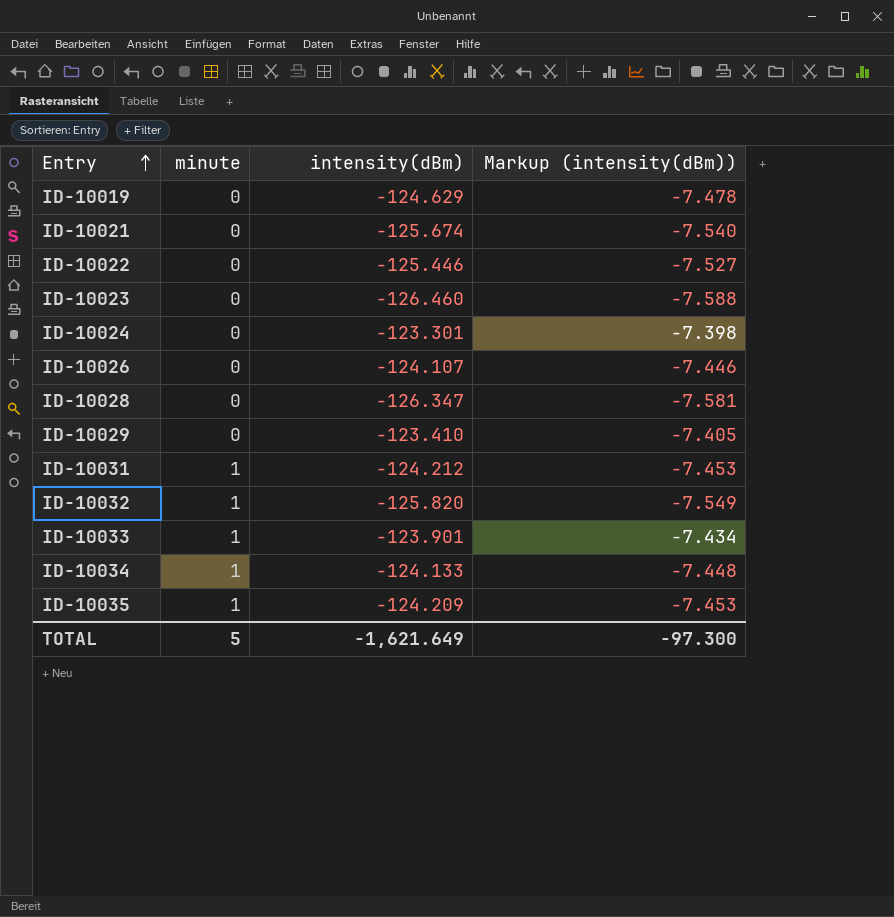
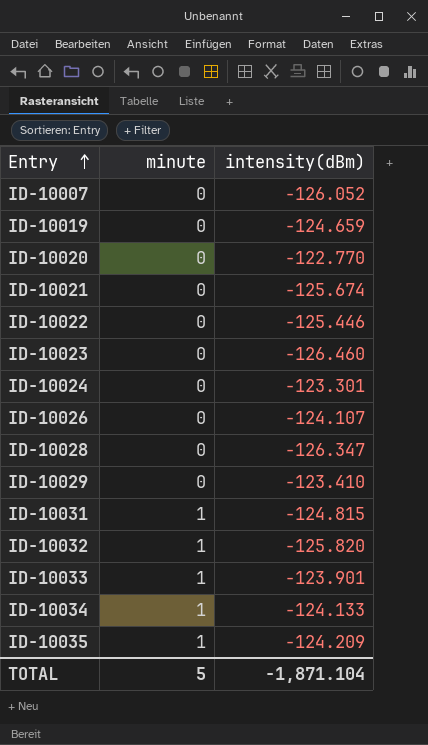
column Markup (intensity(dBm)) | formula: [intensity(dBm)] * 0.06 -> none
row ID-10007: none -> 0 | -126.052
ID-10019 | intensity(dBm): -124.629 -> -124.659
row ID-10020: none -> 0 | -122.770
ID-10031 | intensity(dBm): -124.212 -> -124.815
TOTAL | intensity(dBm): -1,621.649 -> -1,871.104

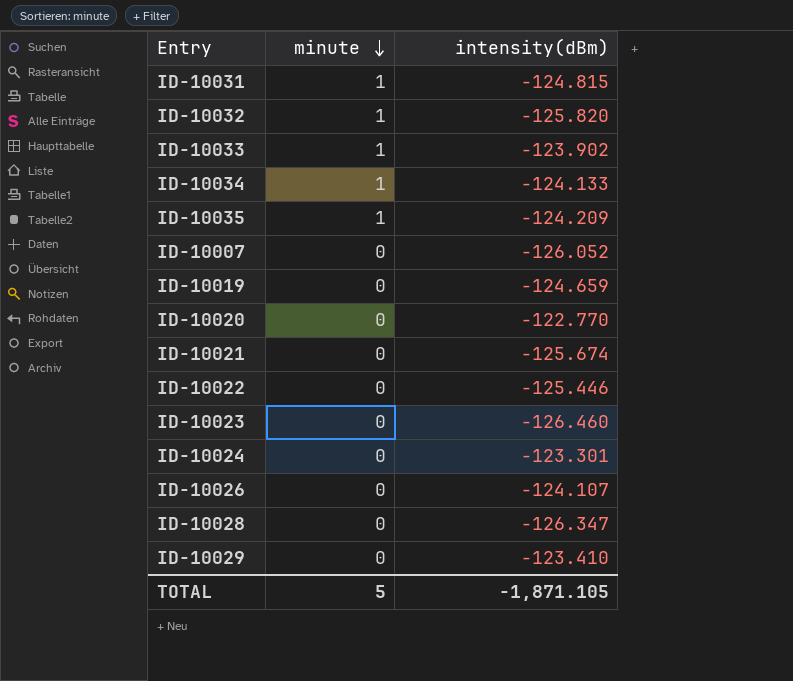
row order: Entry ascending -> minute descending
ID-10033 | intensity(dBm): -123.901 -> -123.902
TOTAL | intensity(dBm): -1,871.104 -> -1,871.105

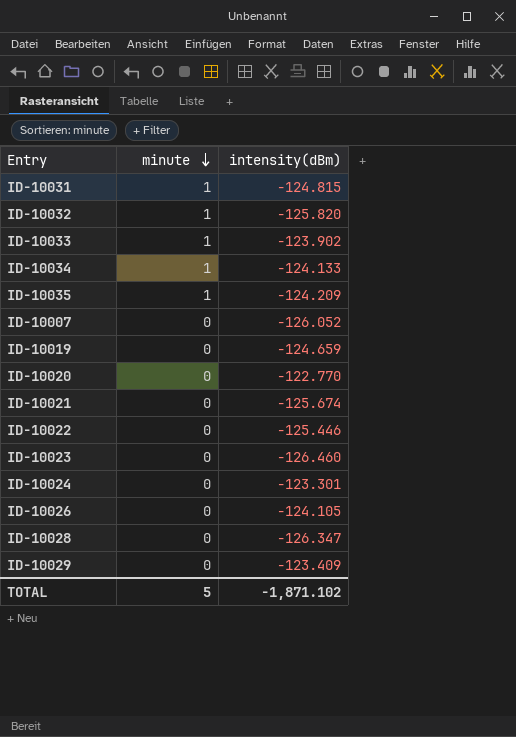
ID-10026 | intensity(dBm): -124.107 -> -124.105
ID-10029 | intensity(dBm): -123.410 -> -123.409
TOTAL | intensity(dBm): -1,871.105 -> -1,871.102

